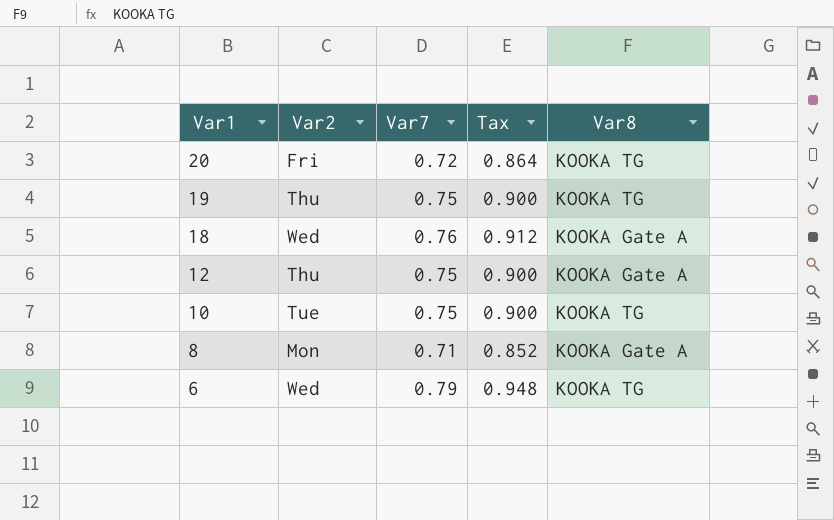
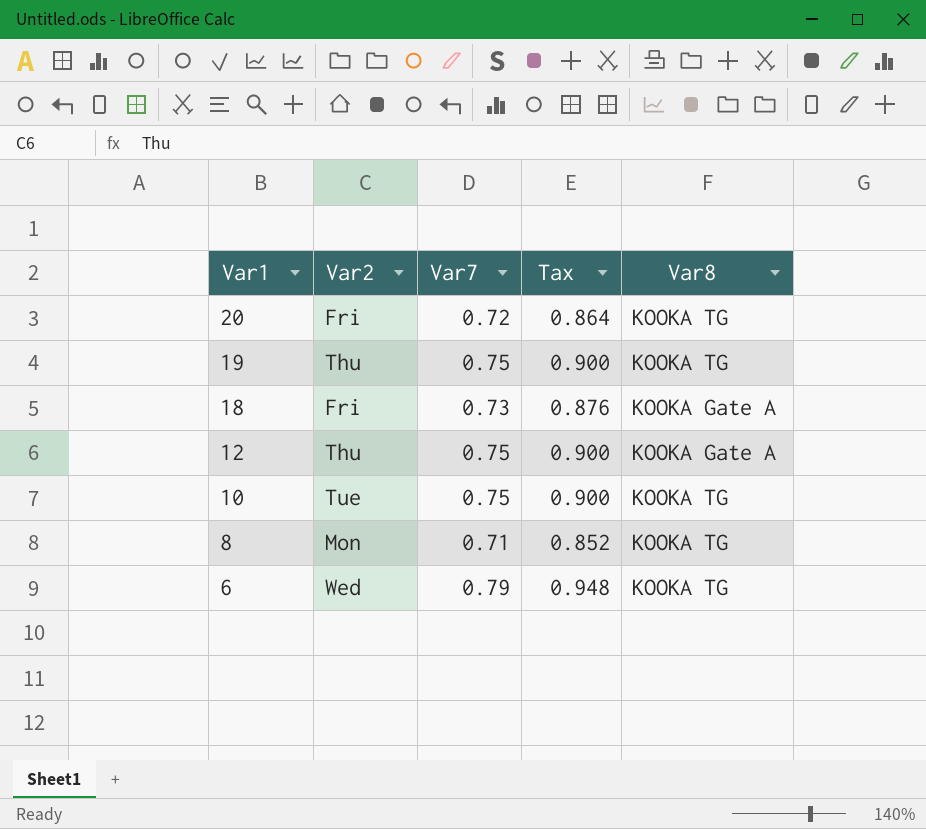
18 | Var2: Wed -> Fri
18 | Var7: 0.76 -> 0.73
18 | Tax: 0.912 -> 0.876
8 | Var8: KOOKA Gate A -> KOOKA TG

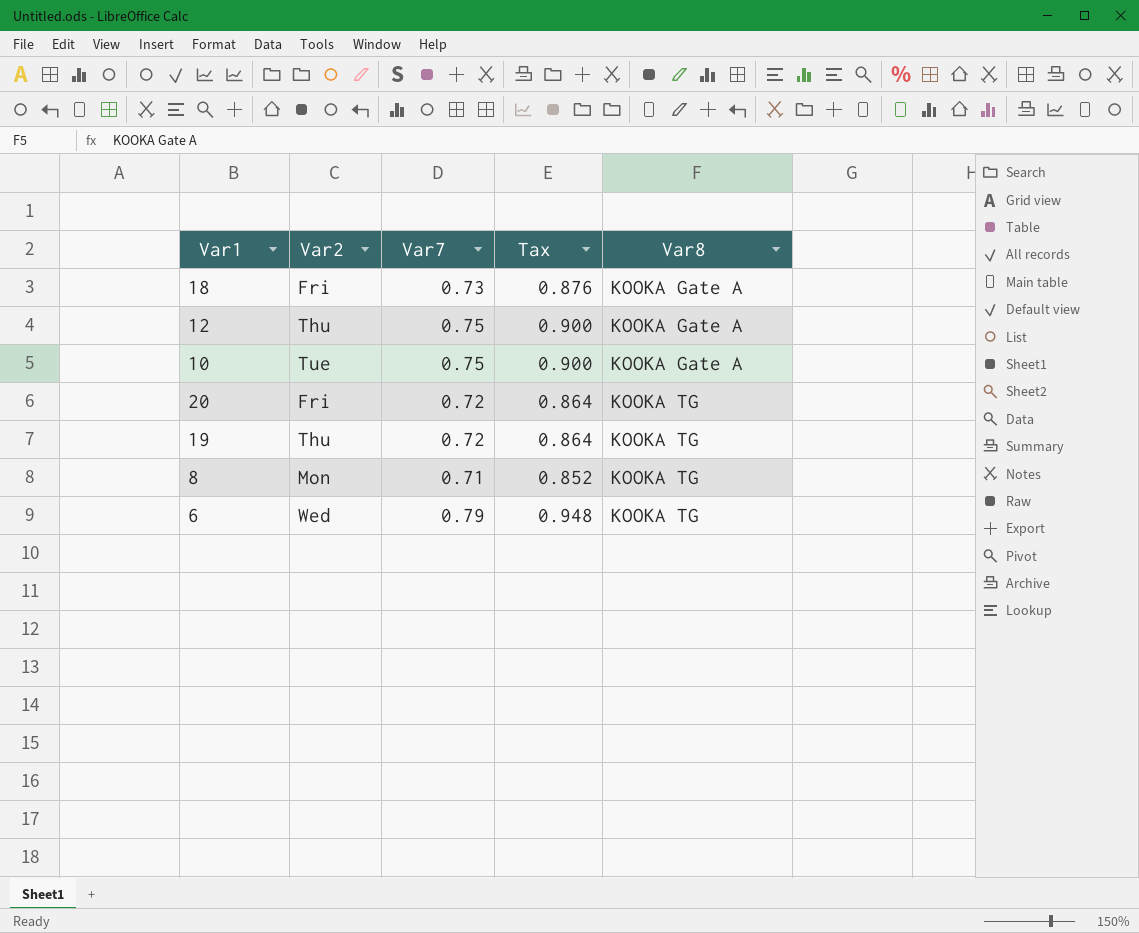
row order: Var1 descending -> Var8 ascending
10 | Var8: KOOKA TG -> KOOKA Gate A
19 | Var7: 0.75 -> 0.72
19 | Tax: 0.900 -> 0.864

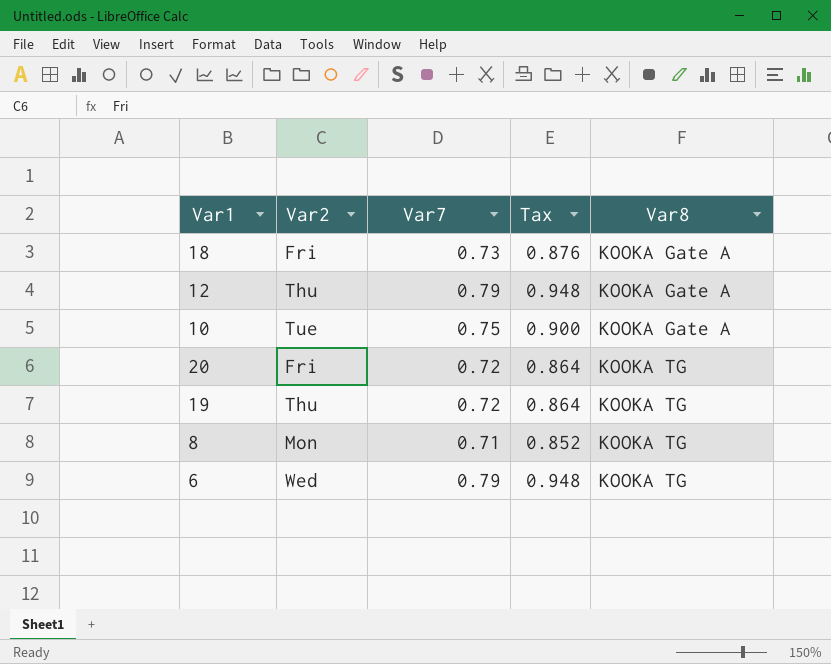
12 | Var7: 0.75 -> 0.79
12 | Tax: 0.900 -> 0.948

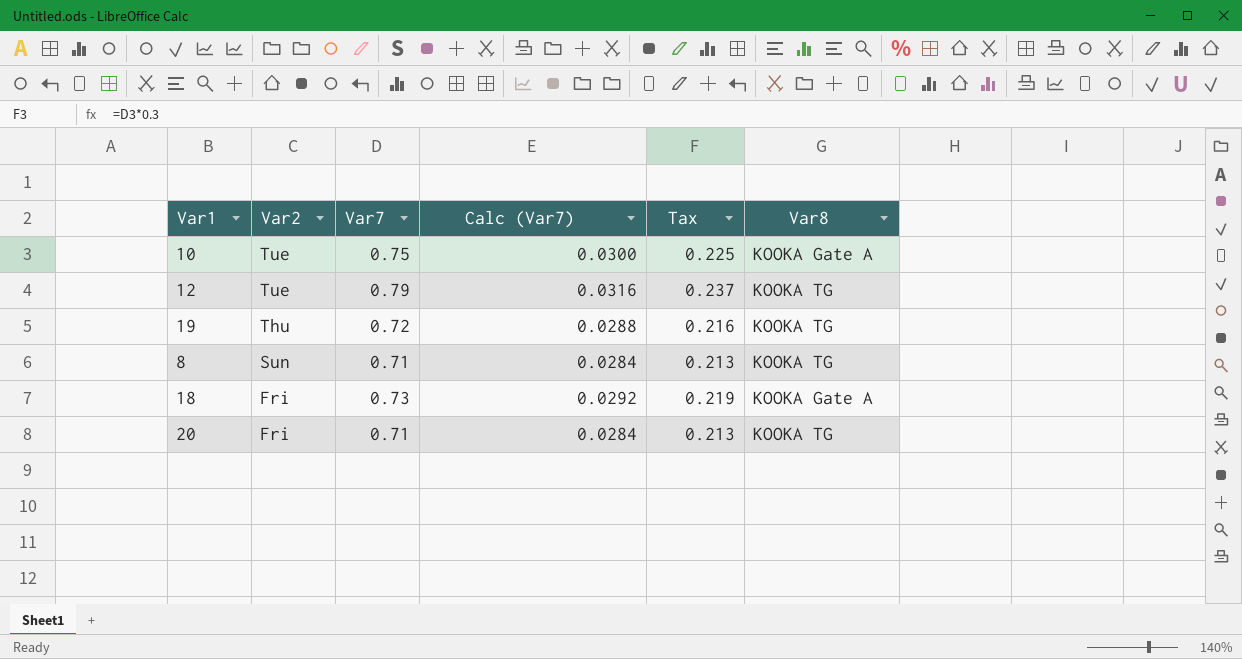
row order: Var8 ascending -> Var2 descending
column Calc (Var7) | formula: none -> [Var7] * 0.04
column Tax | formula: [Var7] * 1.2 -> [Var7] * 0.3
row 6: Wed | 0.79 | 0.948 | KOOKA TG -> none
12 | Var2: Thu -> Tue
12 | Var8: KOOKA Gate A -> KOOKA TG
8 | Var2: Mon -> Sun
20 | Var7: 0.72 -> 0.71

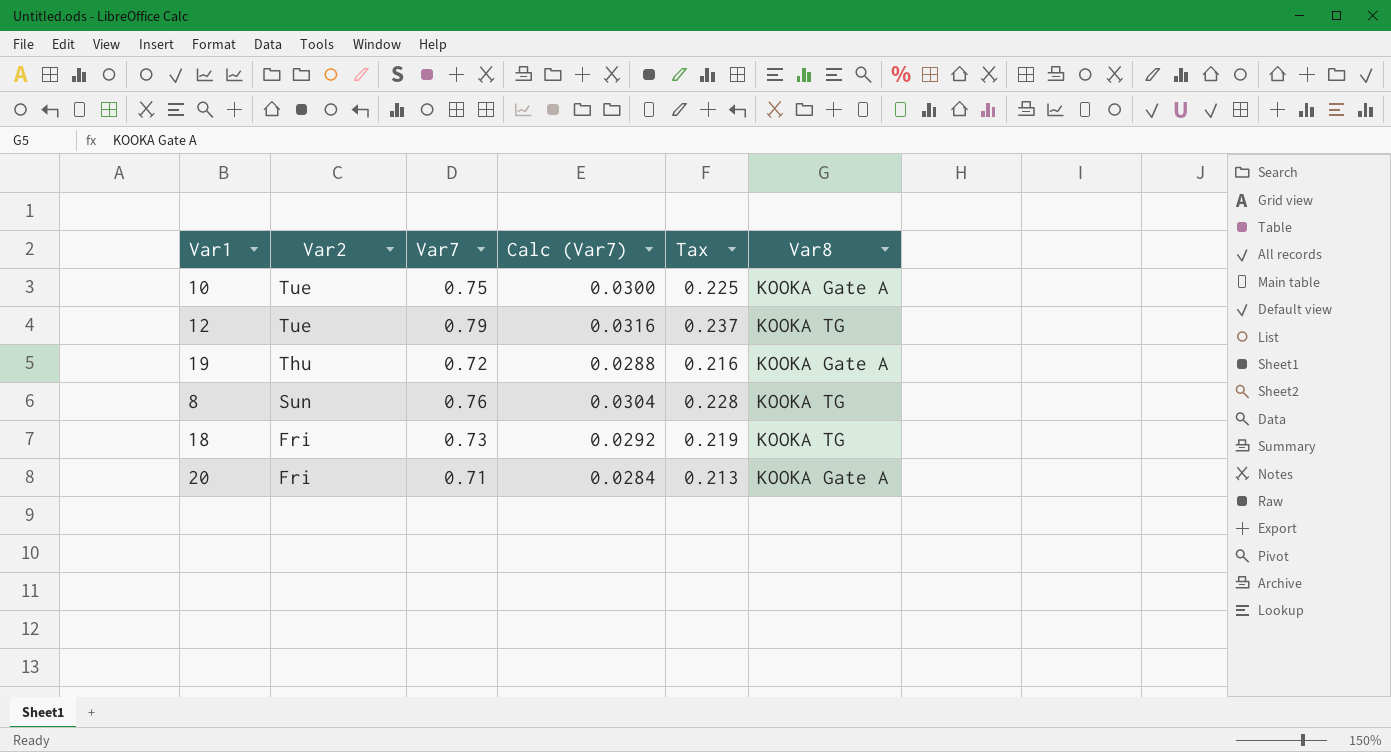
19 | Var8: KOOKA TG -> KOOKA Gate A
8 | Var7: 0.71 -> 0.76
8 | Calc (Var7): 0.0284 -> 0.0304
8 | Tax: 0.213 -> 0.228
18 | Var8: KOOKA Gate A -> KOOKA TG
20 | Var8: KOOKA TG -> KOOKA Gate A

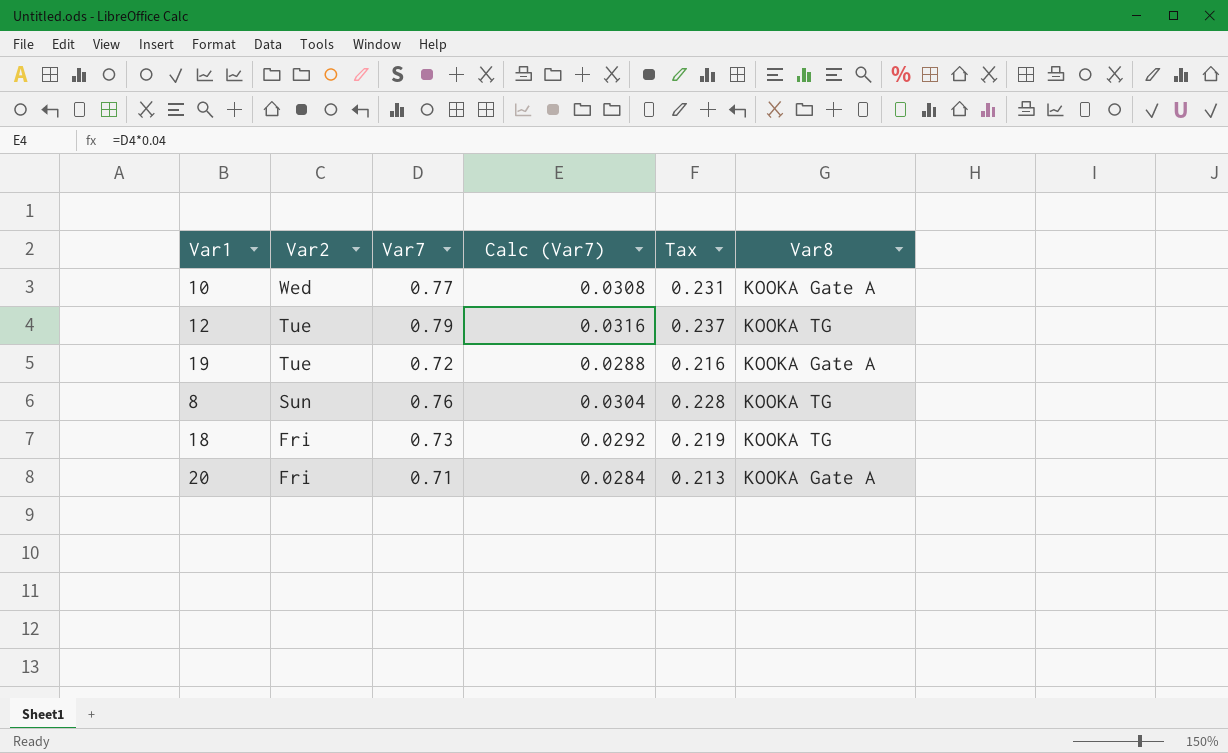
10 | Var2: Tue -> Wed
10 | Var7: 0.75 -> 0.77
10 | Calc (Var7): 0.0300 -> 0.0308
10 | Tax: 0.225 -> 0.231
19 | Var2: Thu -> Tue

